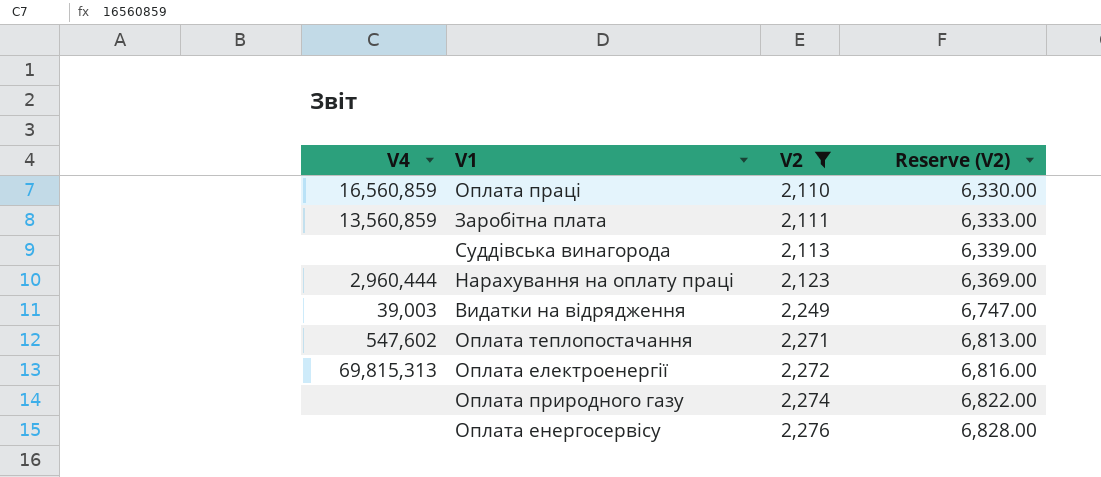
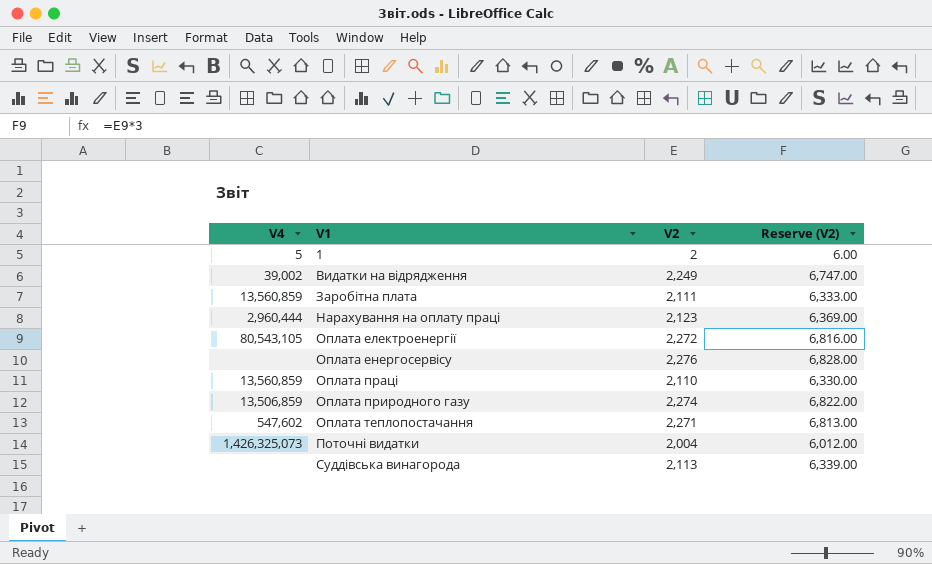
filter: V2 >= 2,110 -> none
row order: V2 ascending -> V1 ascending
Видатки на відрядження | V4: 39,003 -> 39,002
Оплата електроенергії | V4: 69,815,313 -> 80,543,105
Оплата праці | V4: 16,560,859 -> 13,560,859
Оплата природного газу | V4: none -> 13,506,859

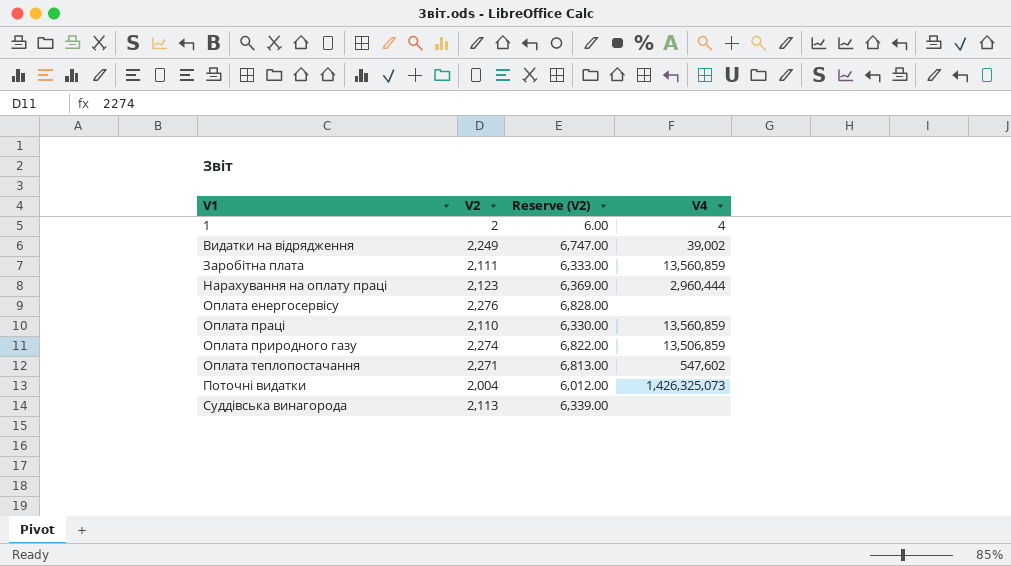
column V4 | position: 1 -> 4
row Оплата електроенергії: 80,543,105 | 2,272 | 6,816.00 -> none
1 | V4: 5 -> 4

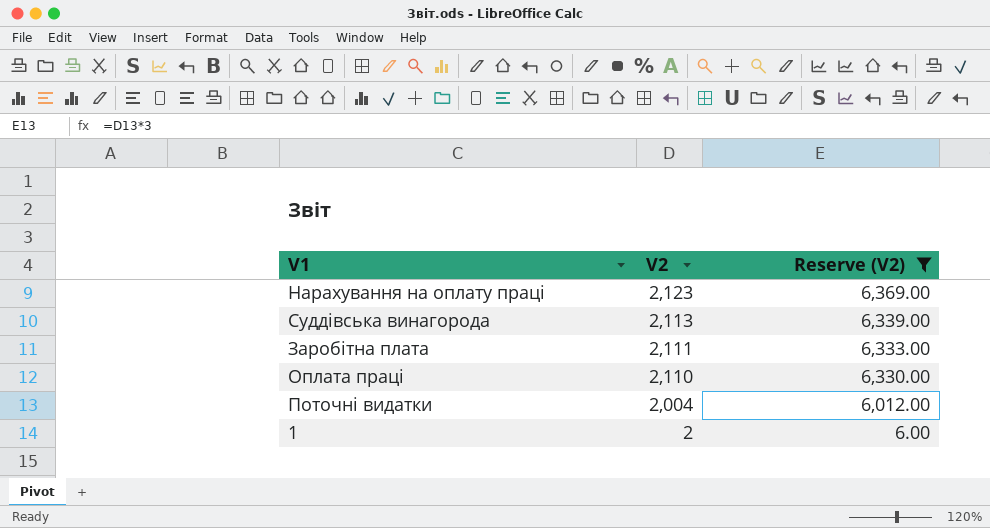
filter: none -> Reserve (V2) <= 6,369.00
row order: V1 ascending -> V2 descending
column V4 | position: 4 -> none

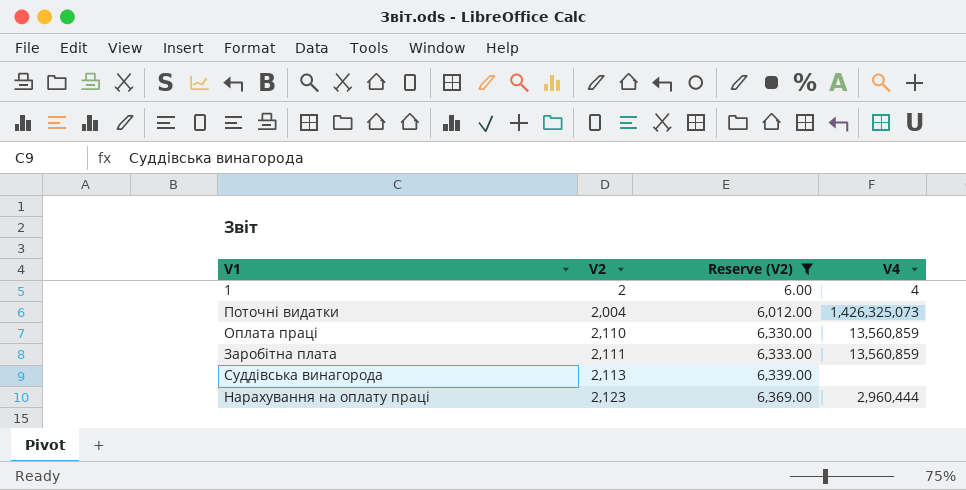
row order: V2 descending -> V2 ascending
column V4 | position: none -> 4

